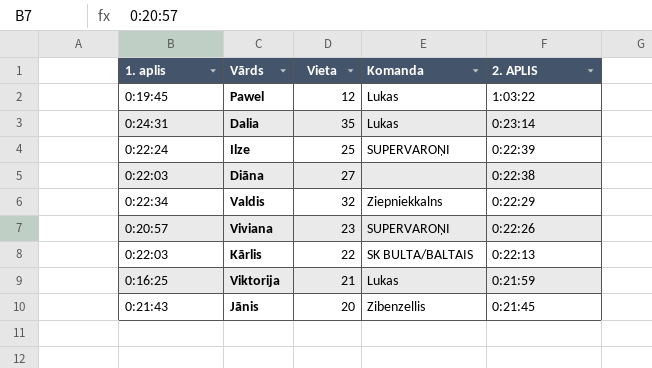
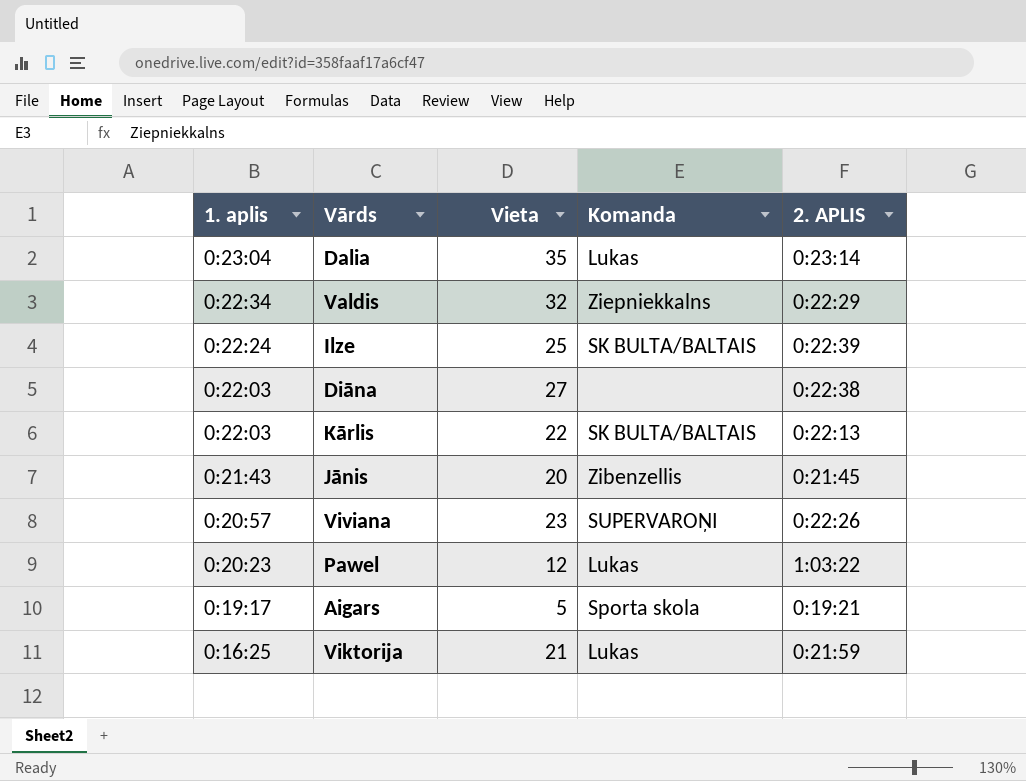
row order: 2. APLIS descending -> 1. aplis descending
Dalia | 1. aplis: 0:24:31 -> 0:23:04
Ilze | Komanda: SUPERVAROŅI -> SK BULTA/BALTAIS
Pawel | 1. aplis: 0:19:45 -> 0:20:23
row Aigars: none -> 0:19:17 | 5 | Sporta skola | 0:19:21

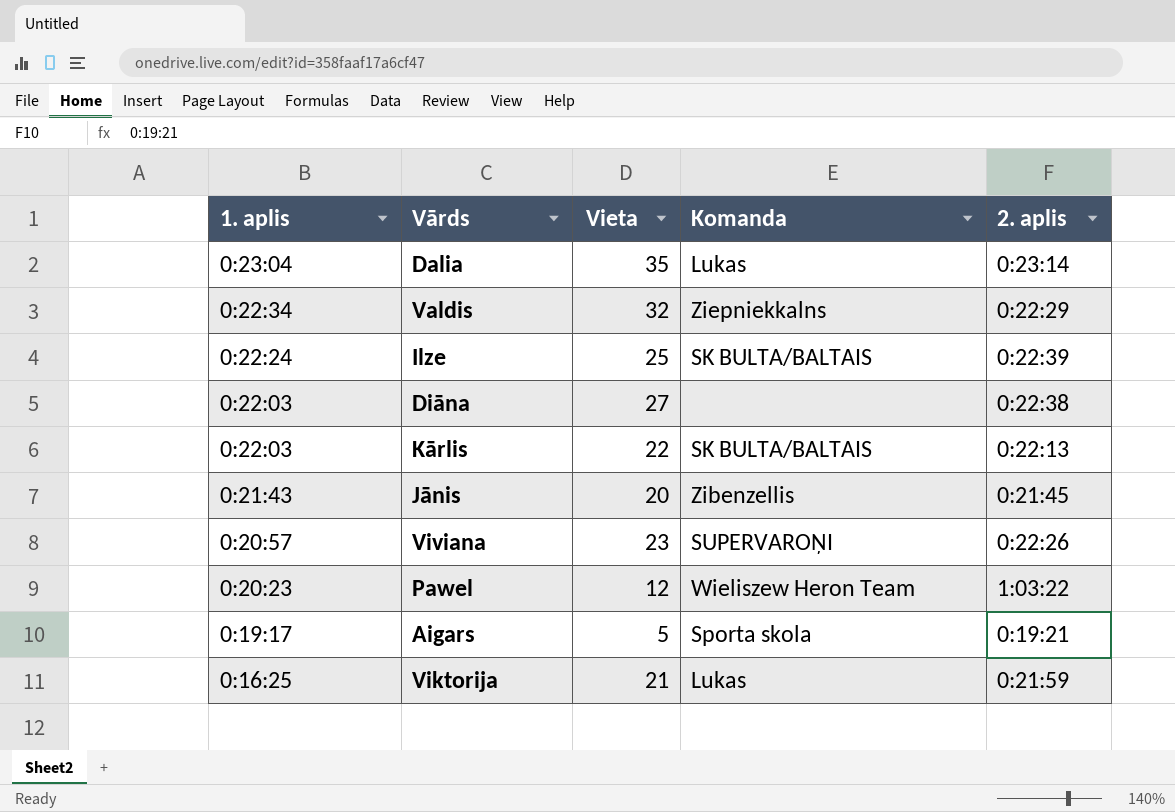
column name: 2. APLIS -> 2. aplis
Pawel | Komanda: Lukas -> Wieliszew Heron Team

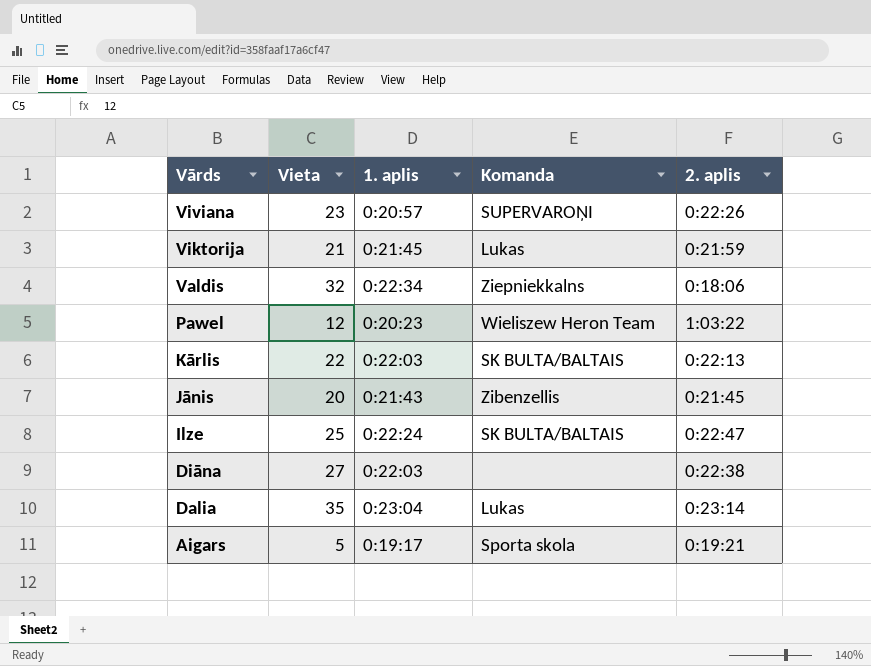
row order: 1. aplis descending -> Vārds descending
column 1. aplis | position: 1 -> 3
Viktorija | 1. aplis: 0:16:25 -> 0:21:45
Valdis | 2. aplis: 0:22:29 -> 0:18:06
Ilze | 2. aplis: 0:22:39 -> 0:22:47

